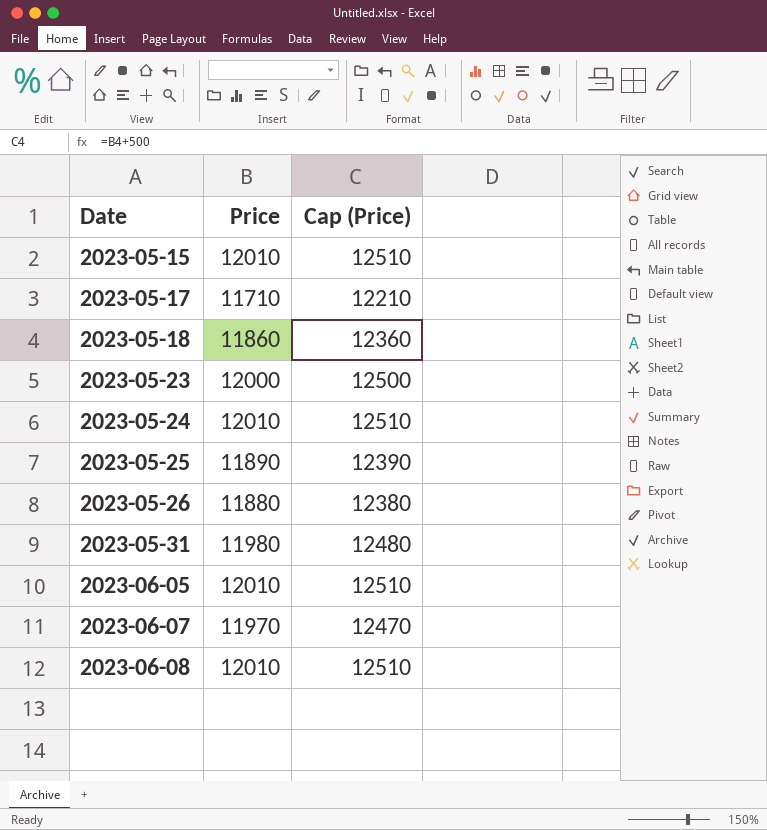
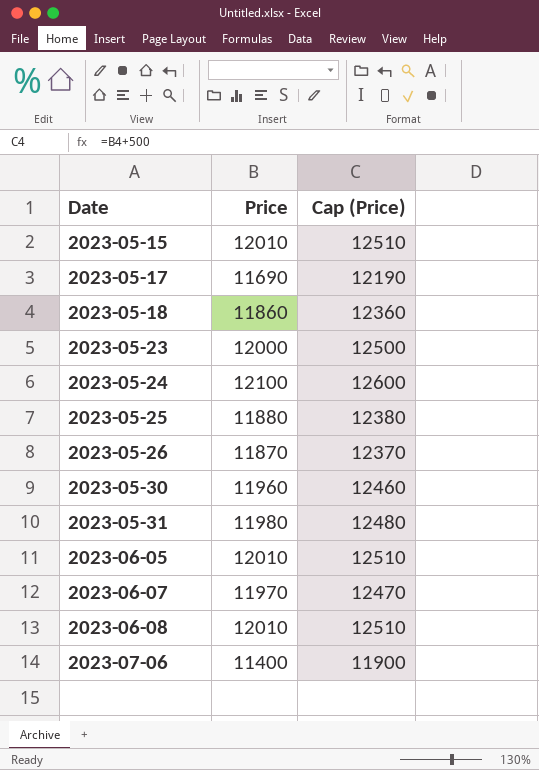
2023-05-17 | Price: 11710 -> 11690
2023-05-17 | Cap (Price): 12210 -> 12190
2023-05-24 | Price: 12010 -> 12100
2023-05-24 | Cap (Price): 12510 -> 12600
2023-05-25 | Price: 11890 -> 11880
2023-05-25 | Cap (Price): 12390 -> 12380
2023-05-26 | Price: 11880 -> 11870
2023-05-26 | Cap (Price): 12380 -> 12370
row 2023-05-30: none -> 11960 | 12460
row 2023-07-06: none -> 11400 | 11900

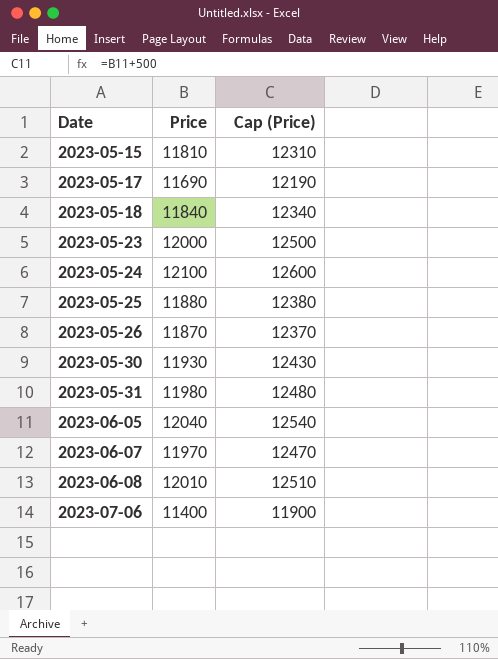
2023-05-15 | Price: 12010 -> 11810
2023-05-15 | Cap (Price): 12510 -> 12310
2023-05-18 | Price: 11860 -> 11840
2023-05-18 | Cap (Price): 12360 -> 12340
2023-05-30 | Price: 11960 -> 11930
2023-05-30 | Cap (Price): 12460 -> 12430
2023-06-05 | Price: 12010 -> 12040
2023-06-05 | Cap (Price): 12510 -> 12540

